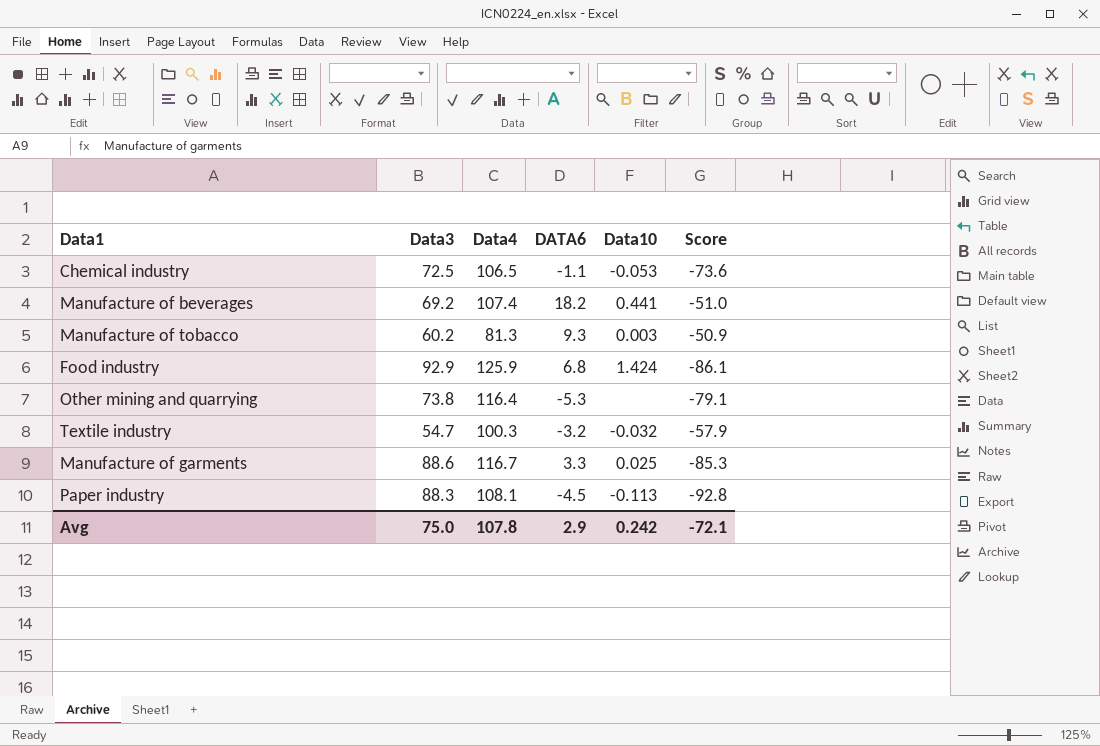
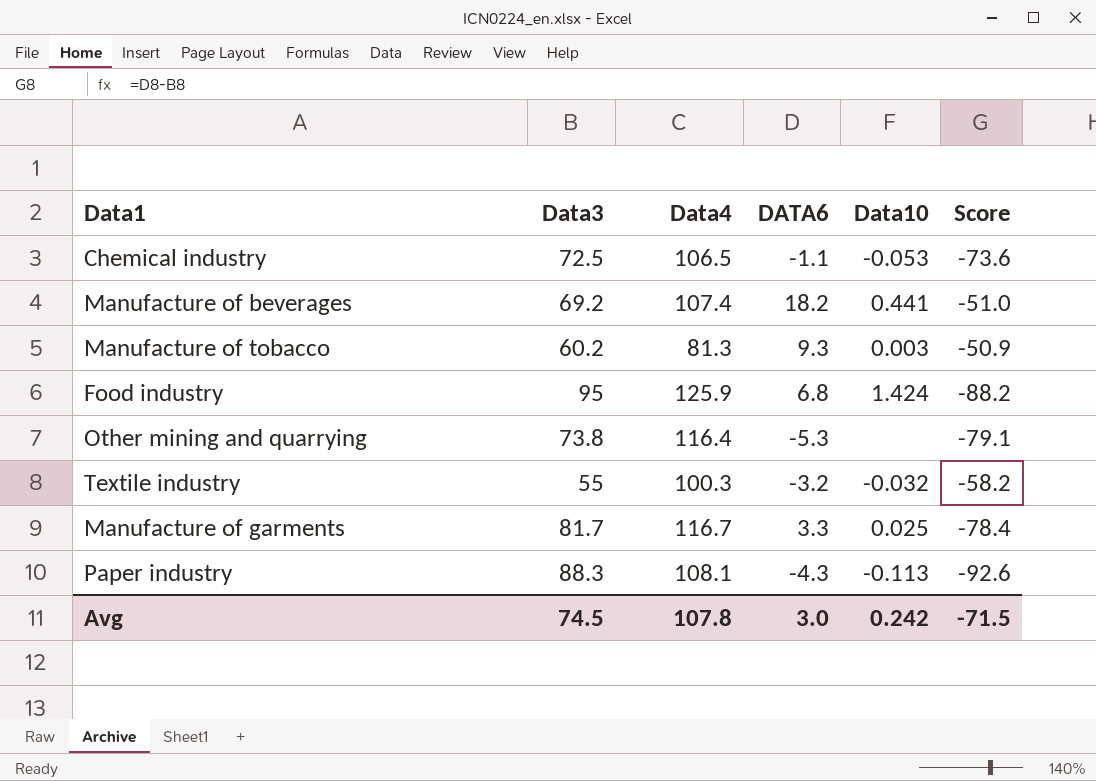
Food industry | Data3: 92.9 -> 95
Food industry | Score: -86.1 -> -88.2
Textile industry | Data3: 54.7 -> 55
Textile industry | Score: -57.9 -> -58.2
Manufacture of garments | Data3: 88.6 -> 81.7
Manufacture of garments | Score: -85.3 -> -78.4
Paper industry | DATA6: -4.5 -> -4.3
Paper industry | Score: -92.8 -> -92.6
Avg | Data3: 75.0 -> 74.5
Avg | DATA6: 2.9 -> 3.0
Avg | Score: -72.1 -> -71.5

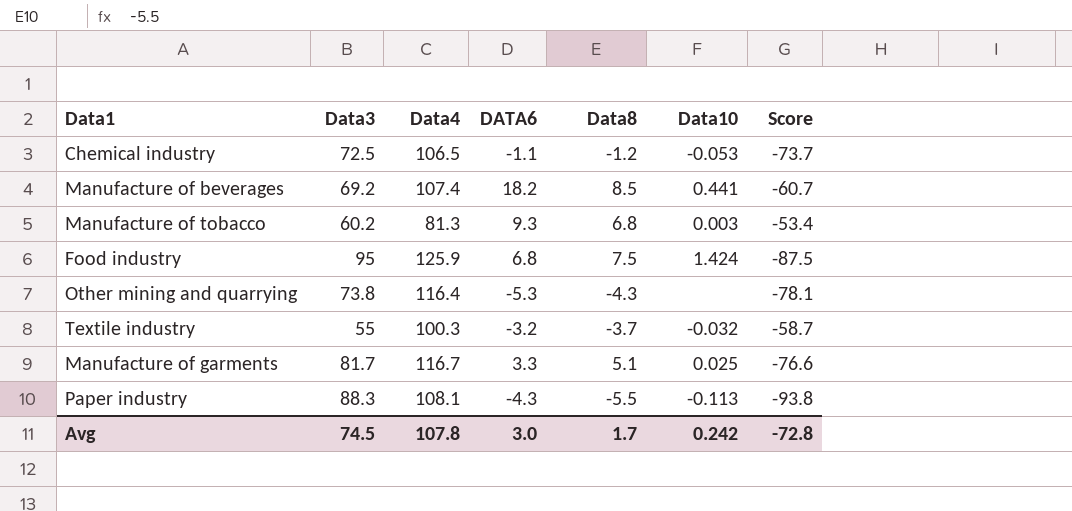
column Data8 | position: none -> 5
column Score | formula: [DATA6] - [Data3] -> [Data8] - [Data3]
Avg | Score: -71.5 -> -72.8

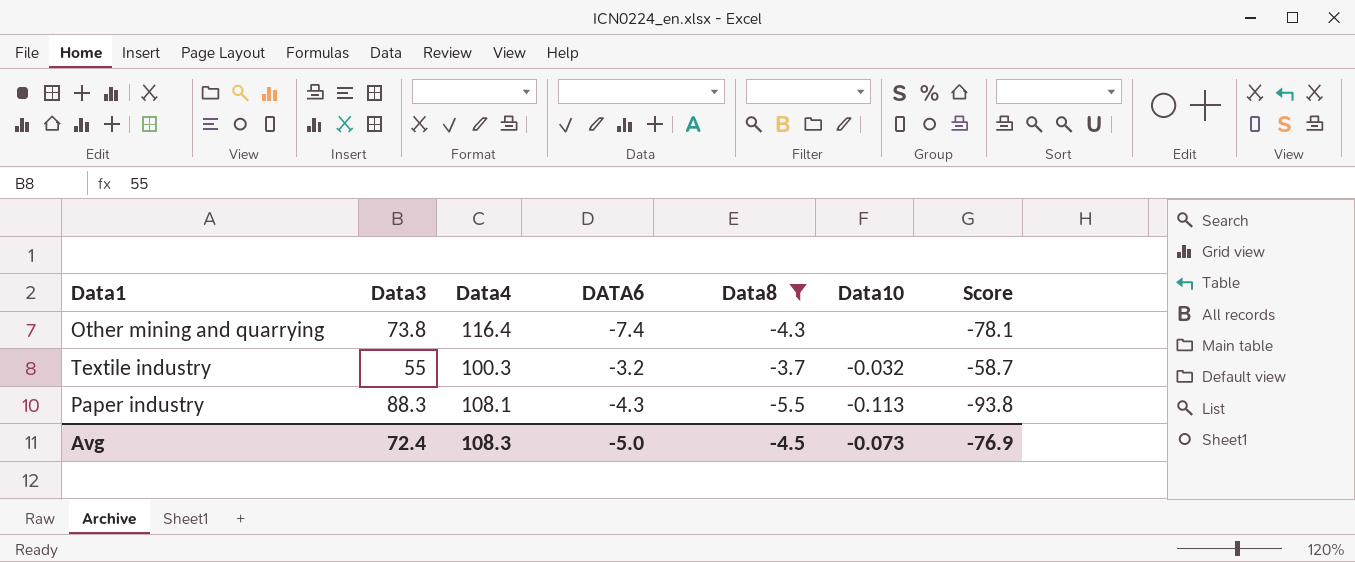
filter: none -> Data8 <= -3.7
Other mining and quarrying | DATA6: -5.3 -> -7.4
Avg | Data3: 74.5 -> 72.4
Avg | Data4: 107.8 -> 108.3
Avg | DATA6: 3.0 -> -5.0
Avg | Data8: 1.7 -> -4.5
Avg | Data10: 0.242 -> -0.073
Avg | Score: -72.8 -> -76.9

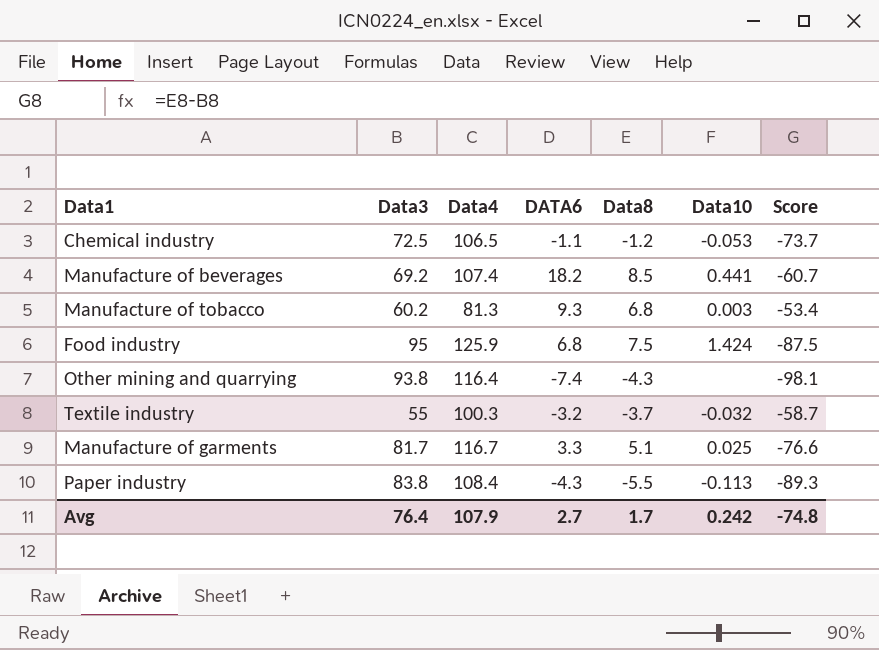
filter: Data8 <= -3.7 -> none
Other mining and quarrying | Data3: 73.8 -> 93.8
Other mining and quarrying | Score: -78.1 -> -98.1
Paper industry | Data3: 88.3 -> 83.8
Paper industry | Data4: 108.1 -> 108.4
Paper industry | Score: -93.8 -> -89.3
Avg | Data3: 72.4 -> 76.4
Avg | Data4: 108.3 -> 107.9
Avg | DATA6: -5.0 -> 2.7
Avg | Data8: -4.5 -> 1.7
Avg | Data10: -0.073 -> 0.242
Avg | Score: -76.9 -> -74.8

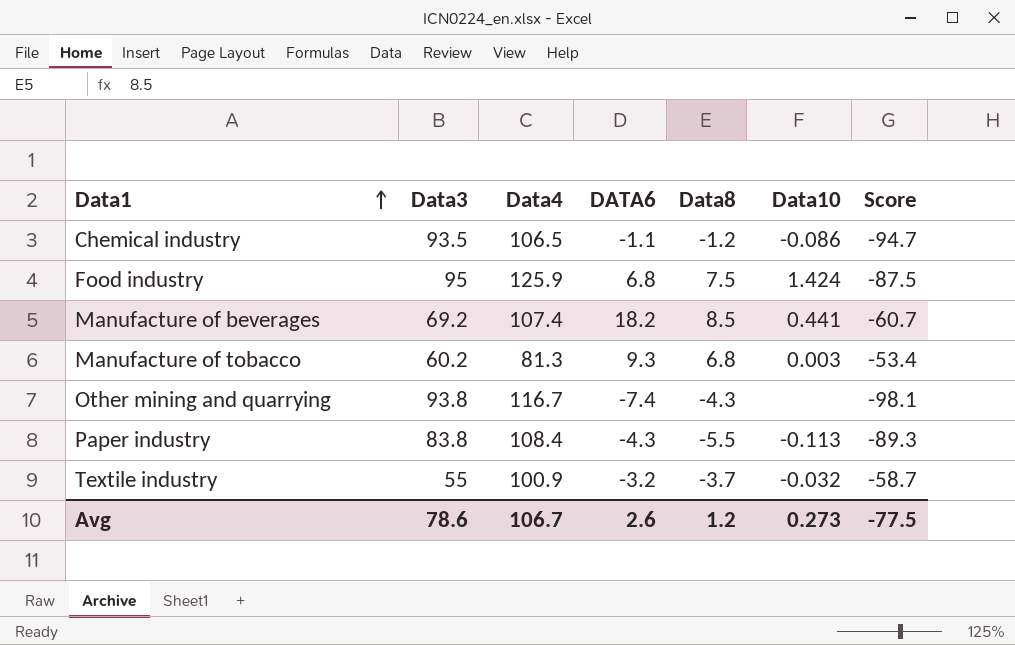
row order: none -> Data1 ascending
row Manufacture of garments: 81.7 | 116.7 | 3.3 | 5.1 | 0.025 | -76.6 -> none
Chemical industry | Data3: 72.5 -> 93.5
Chemical industry | Data10: -0.053 -> -0.086
Chemical industry | Score: -73.7 -> -94.7
Other mining and quarrying | Data4: 116.4 -> 116.7
Textile industry | Data4: 100.3 -> 100.9
Avg | Data3: 76.4 -> 78.6
Avg | Data4: 107.9 -> 106.7
Avg | DATA6: 2.7 -> 2.6
Avg | Data8: 1.7 -> 1.2
Avg | Data10: 0.242 -> 0.273
Avg | Score: -74.8 -> -77.5

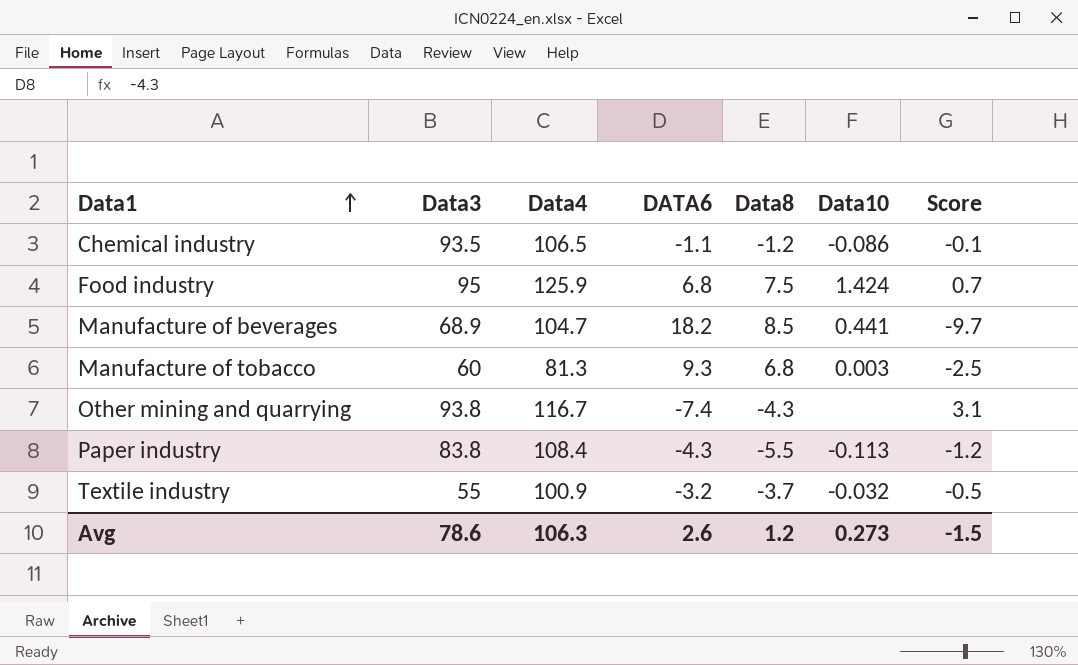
column Score | formula: [Data8] - [Data3] -> [Data8] - [DATA6]
Manufacture of beverages | Data3: 69.2 -> 68.9
Manufacture of beverages | Data4: 107.4 -> 104.7
Manufacture of tobacco | Data3: 60.2 -> 60
Avg | Data4: 106.7 -> 106.3
Avg | Score: -77.5 -> -1.5

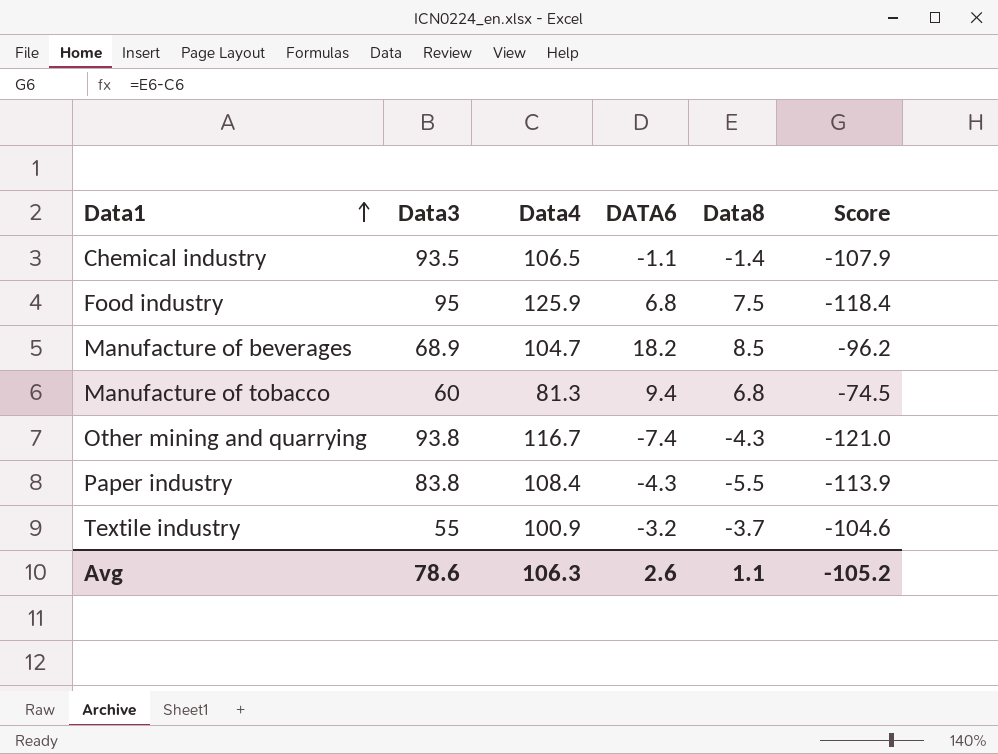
column Data10 | position: 6 -> none
column Score | formula: [Data8] - [DATA6] -> [Data8] - [Data4]
Chemical industry | Data8: -1.2 -> -1.4
Manufacture of tobacco | DATA6: 9.3 -> 9.4
Avg | Data8: 1.2 -> 1.1
Avg | Score: -1.5 -> -105.2

